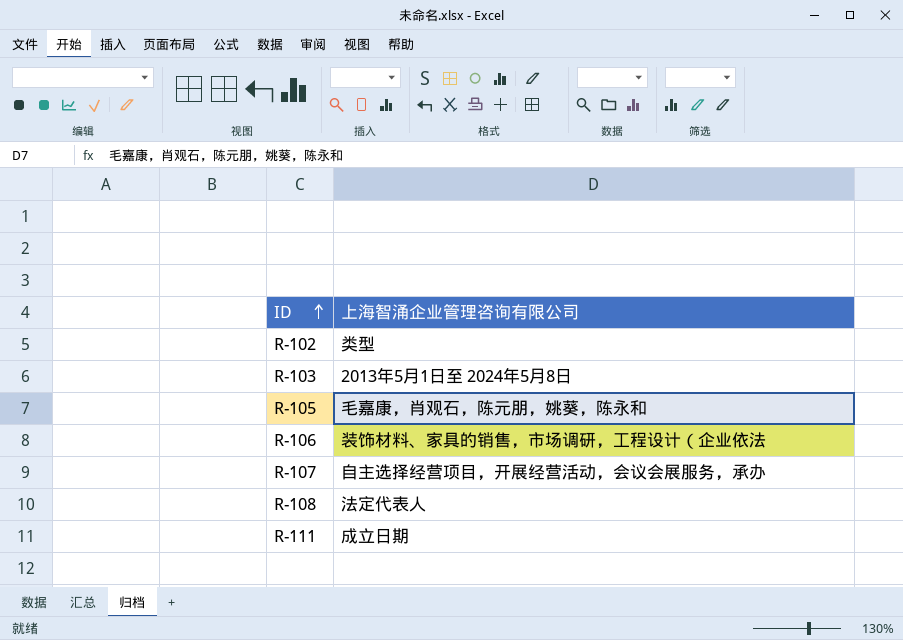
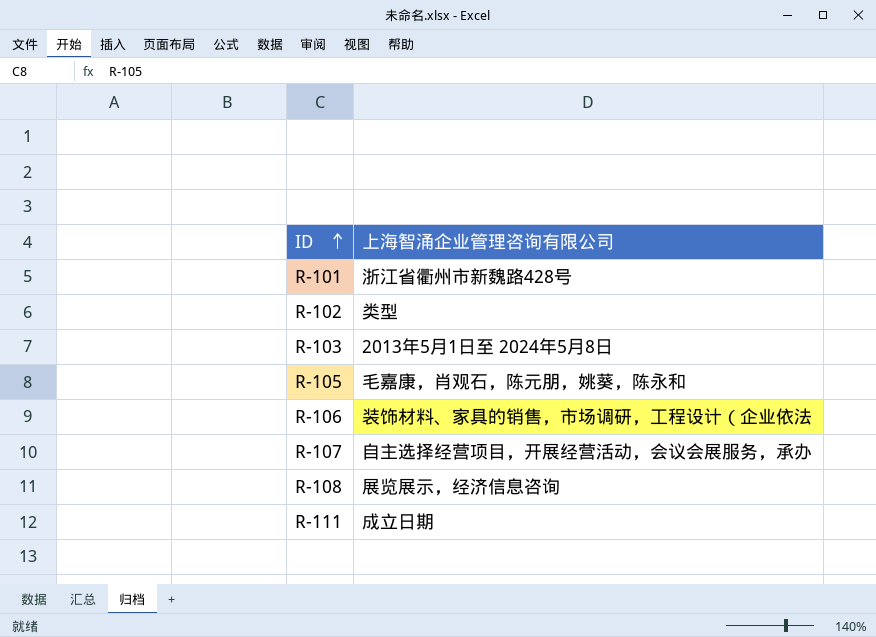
row R-101: none -> 浙江省衢州市新魏路428号
R-108 | 上海智涌企业管理咨询有限公司: 法定代表人 -> 展览展示，经济信息咨询

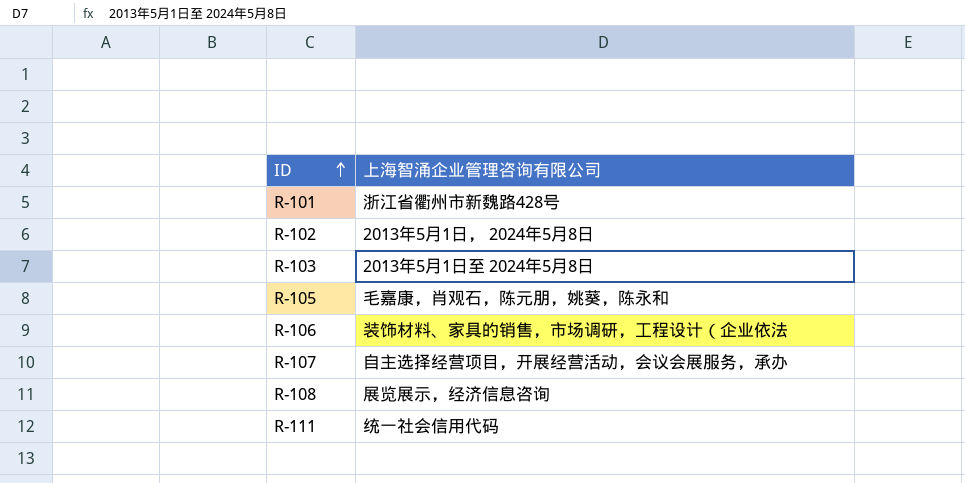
R-102 | 上海智涌企业管理咨询有限公司: 类型 -> 2013年5月1日， 2024年5月8日
R-111 | 上海智涌企业管理咨询有限公司: 成立日期 -> 统一社会信用代码

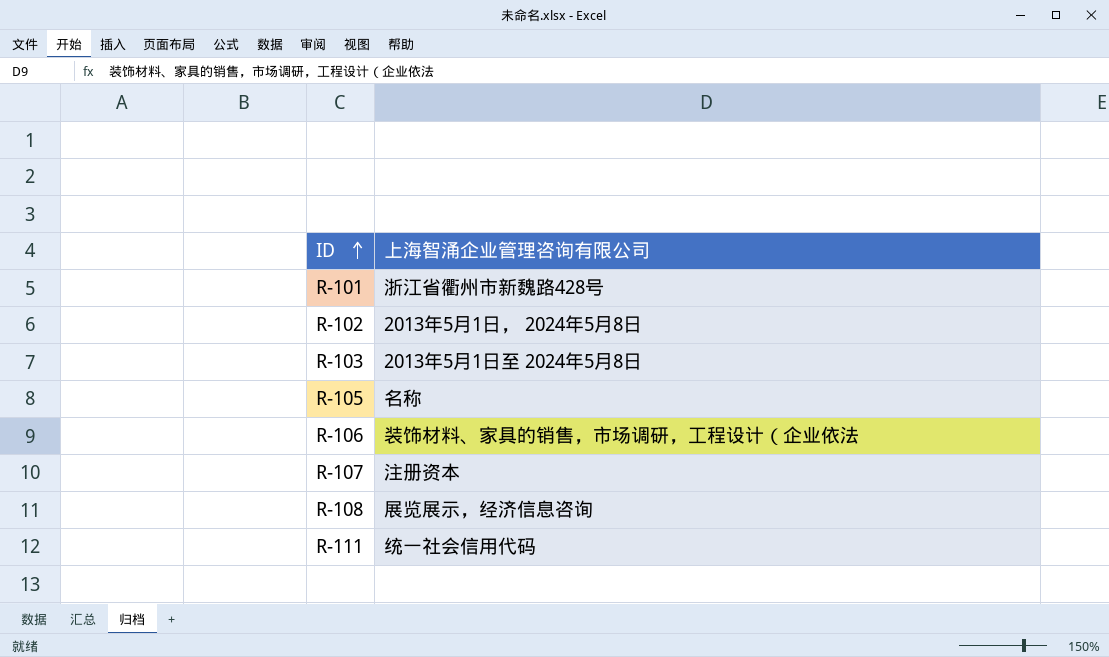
R-105 | 上海智涌企业管理咨询有限公司: 毛嘉康，肖观石，陈元朋，姚葵，陈永和 -> 名称
R-107 | 上海智涌企业管理咨询有限公司: 自主选择经营项目，开展经营活动，会议会展服务，承办 -> 注册资本

